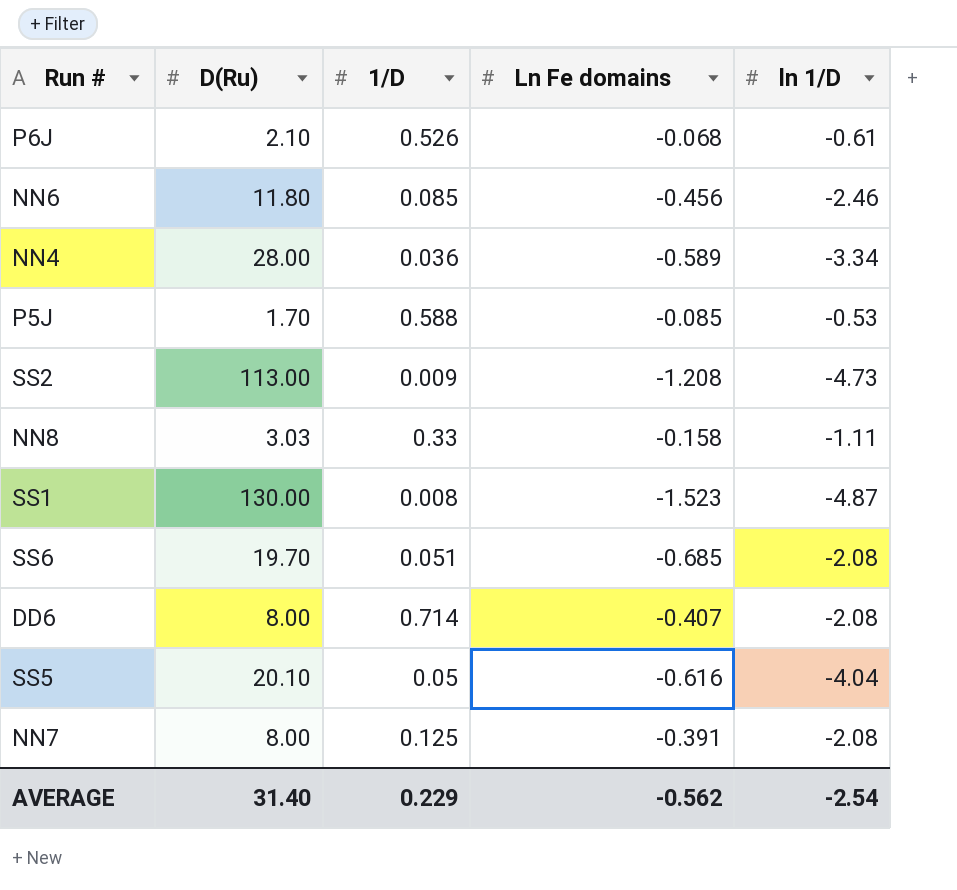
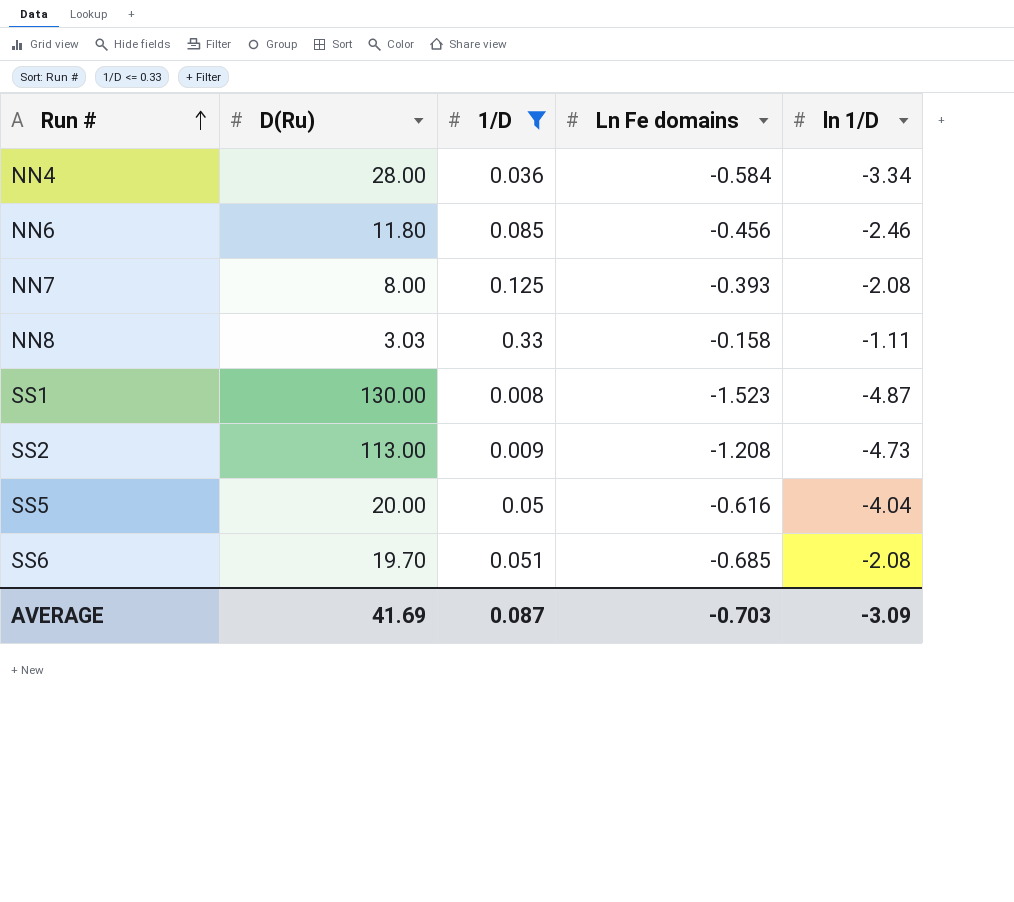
filter: none -> 1/D <= 0.33
row order: none -> Run # ascending
NN4 | Ln Fe domains: -0.589 -> -0.584
NN7 | Ln Fe domains: -0.391 -> -0.393
SS5 | D(Ru): 20.10 -> 20.00
AVERAGE | D(Ru): 31.40 -> 41.69
AVERAGE | 1/D: 0.229 -> 0.087
AVERAGE | Ln Fe domains: -0.562 -> -0.703
AVERAGE | ln 1/D: -2.54 -> -3.09

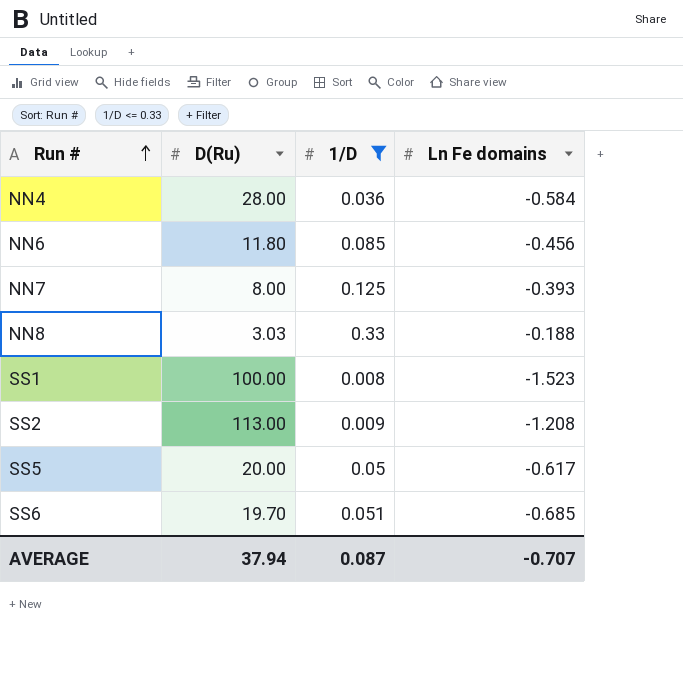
column ln 1/D | position: 5 -> none
NN8 | Ln Fe domains: -0.158 -> -0.188
SS1 | D(Ru): 130.00 -> 100.00
SS5 | Ln Fe domains: -0.616 -> -0.617
AVERAGE | D(Ru): 41.69 -> 37.94
AVERAGE | Ln Fe domains: -0.703 -> -0.707

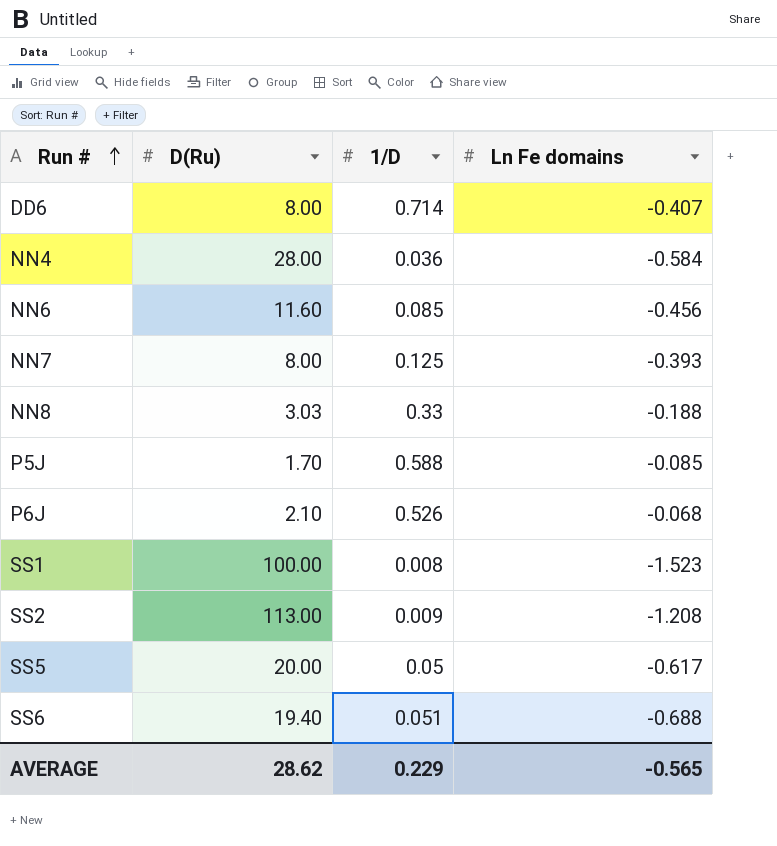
filter: 1/D <= 0.33 -> none
NN6 | D(Ru): 11.80 -> 11.60
SS6 | D(Ru): 19.70 -> 19.40
SS6 | Ln Fe domains: -0.685 -> -0.688
AVERAGE | D(Ru): 37.94 -> 28.62
AVERAGE | 1/D: 0.087 -> 0.229
AVERAGE | Ln Fe domains: -0.707 -> -0.565

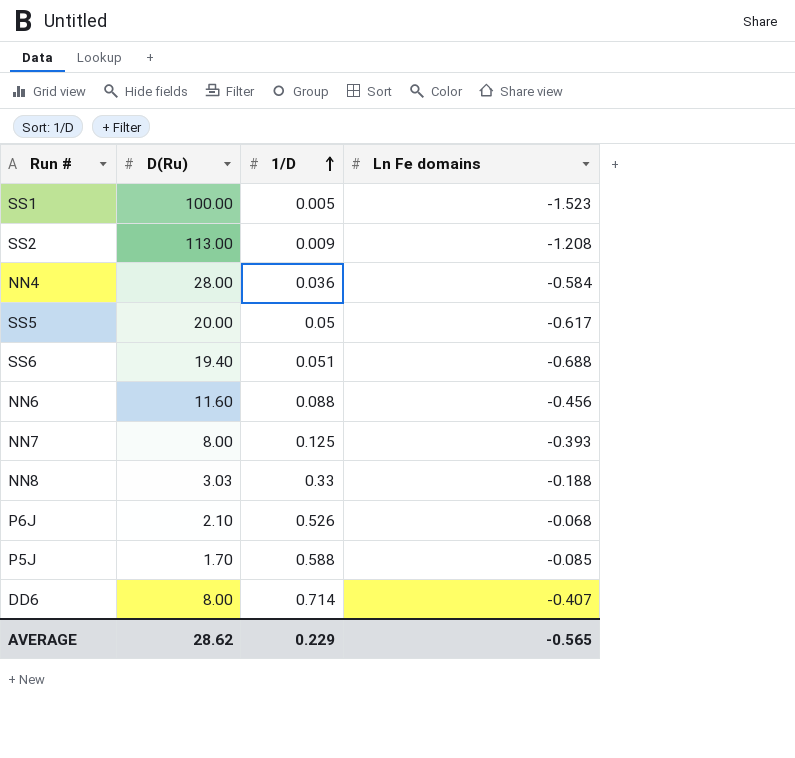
row order: Run # ascending -> 1/D ascending
SS1 | 1/D: 0.008 -> 0.005
NN6 | 1/D: 0.085 -> 0.088

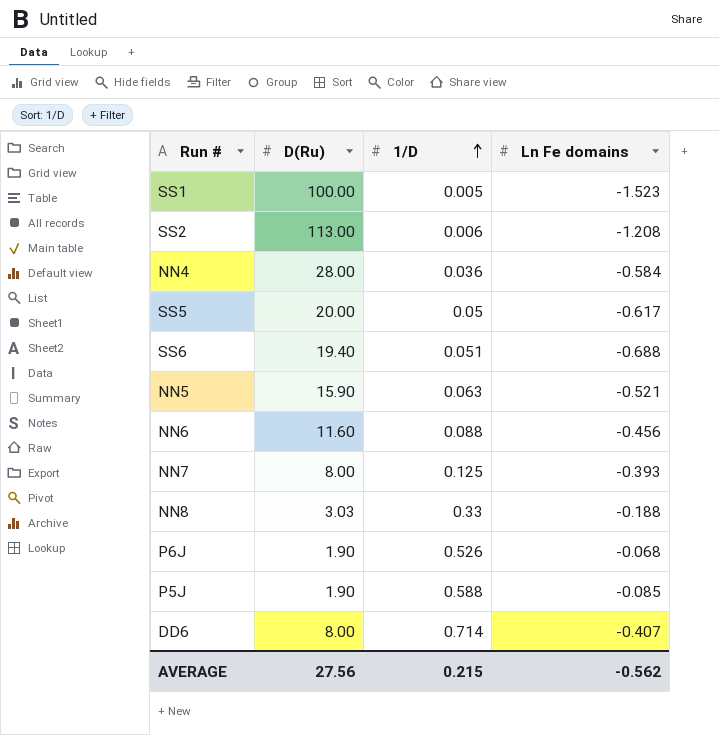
SS2 | 1/D: 0.009 -> 0.006
row NN5: none -> 15.90 | 0.063 | -0.521
P6J | D(Ru): 2.10 -> 1.90
P5J | D(Ru): 1.70 -> 1.90
AVERAGE | D(Ru): 28.62 -> 27.56
AVERAGE | 1/D: 0.229 -> 0.215
AVERAGE | Ln Fe domains: -0.565 -> -0.562

